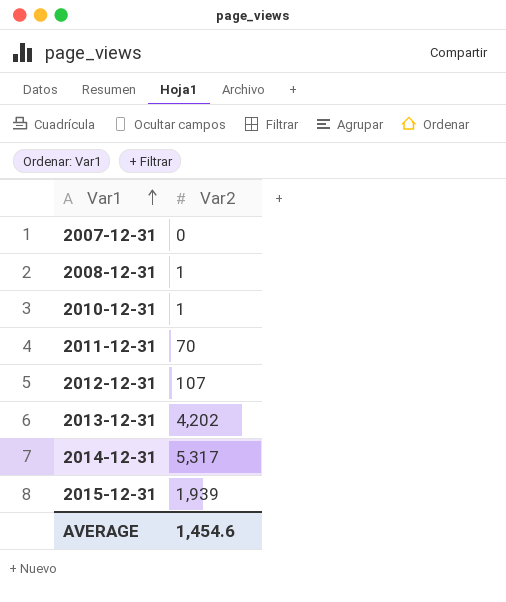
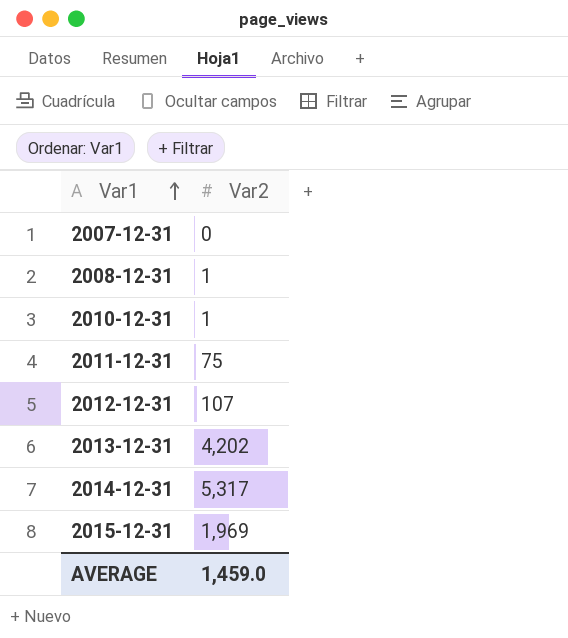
2011-12-31 | Var2: 70 -> 75
2015-12-31 | Var2: 1,939 -> 1,969
AVERAGE | Var2: 1,454.6 -> 1,459.0

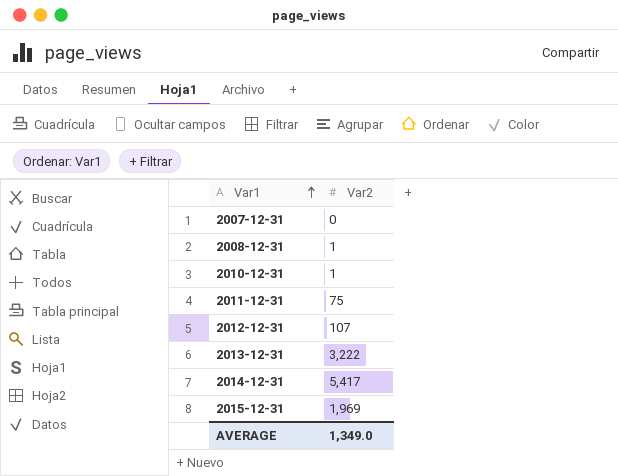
2013-12-31 | Var2: 4,202 -> 3,222
2014-12-31 | Var2: 5,317 -> 5,417
AVERAGE | Var2: 1,459.0 -> 1,349.0

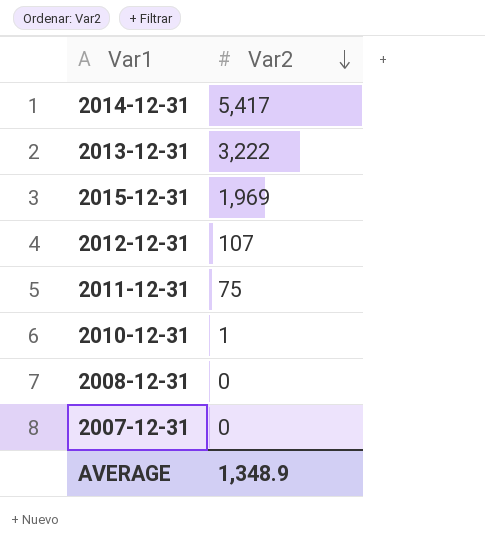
row order: Var1 ascending -> Var2 descending
2008-12-31 | Var2: 1 -> 0
AVERAGE | Var2: 1,349.0 -> 1,348.9

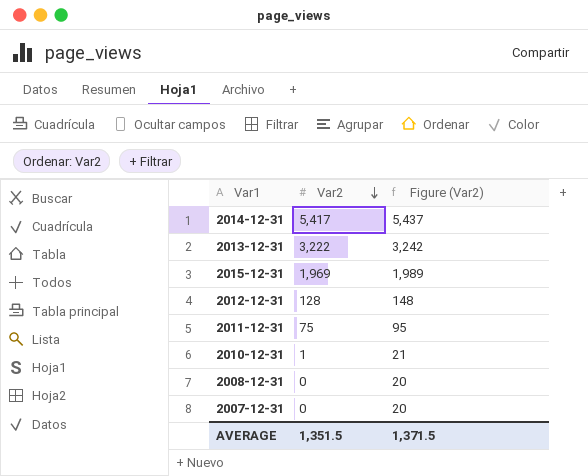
column Figure (Var2) | formula: none -> [Var2] + 20
2012-12-31 | Var2: 107 -> 128
AVERAGE | Var2: 1,348.9 -> 1,351.5

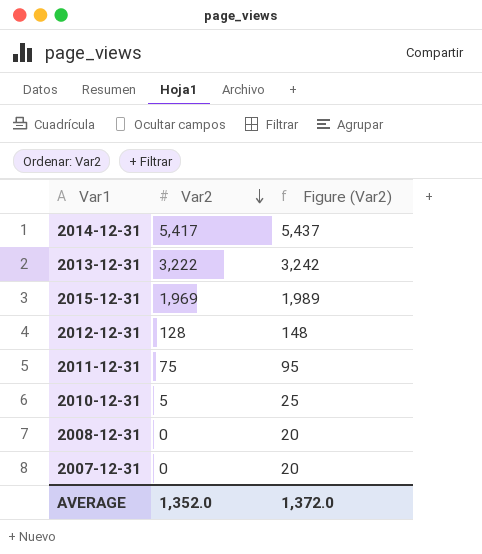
2010-12-31 | Var2: 1 -> 5
2010-12-31 | Figure (Var2): 21 -> 25
AVERAGE | Var2: 1,351.5 -> 1,352.0
AVERAGE | Figure (Var2): 1,371.5 -> 1,372.0

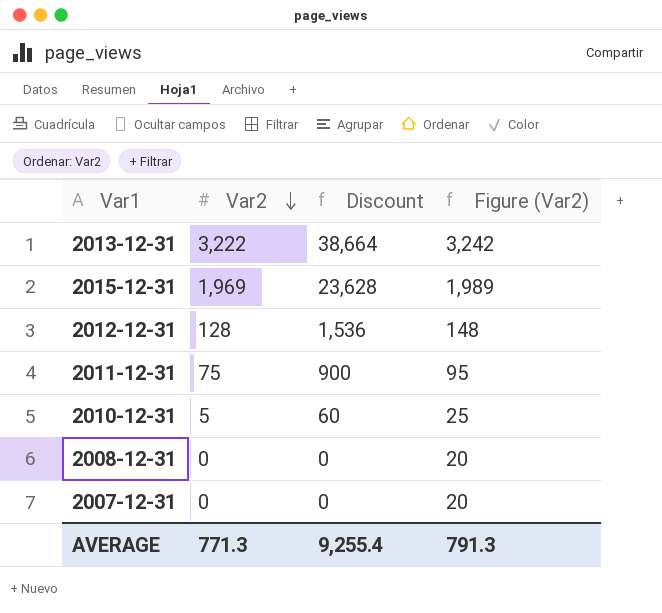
column Discount | formula: none -> [Var2] * 12
row 2014-12-31: 5,417 | 5,437 -> none
AVERAGE | Var2: 1,352.0 -> 771.3
AVERAGE | Figure (Var2): 1,372.0 -> 791.3

